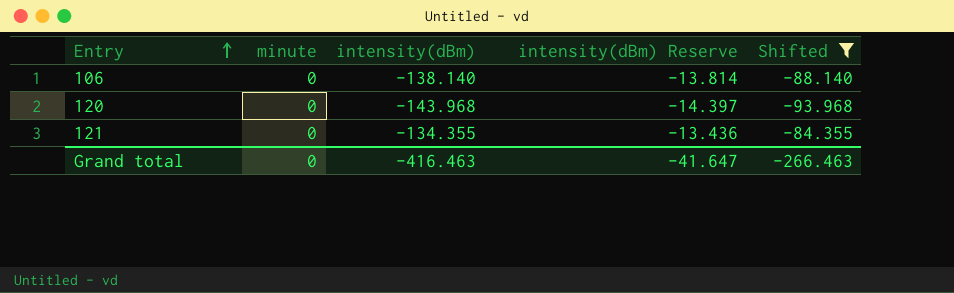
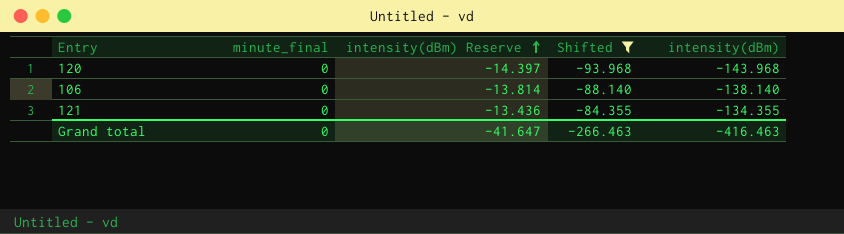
row order: Entry ascending -> intensity(dBm) Reserve ascending
column name: minute -> minute_final
column intensity(dBm) | position: 3 -> 5

